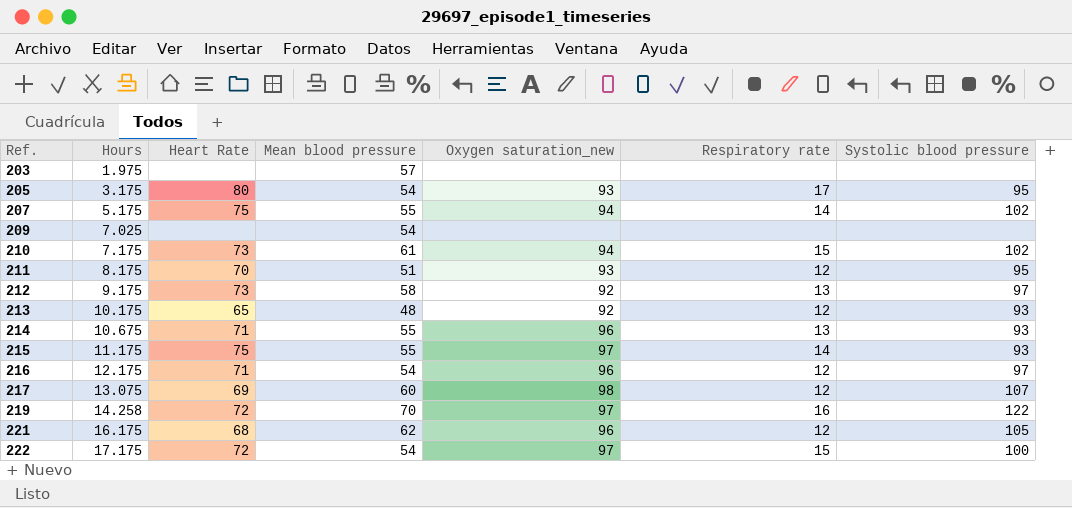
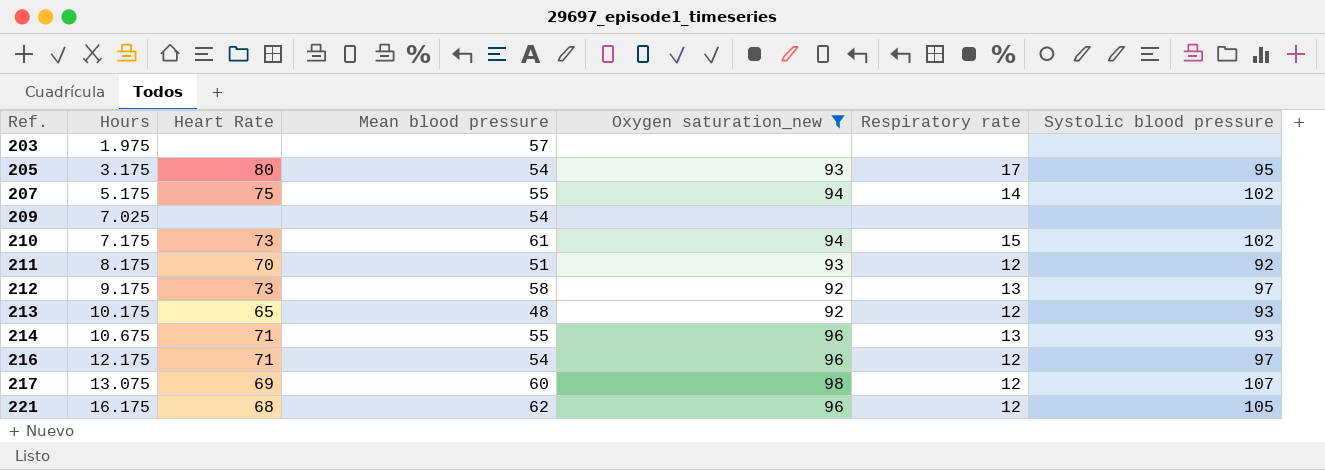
filter: none -> Oxygen saturation_new != 97
211 | Systolic blood pressure: 95 -> 92

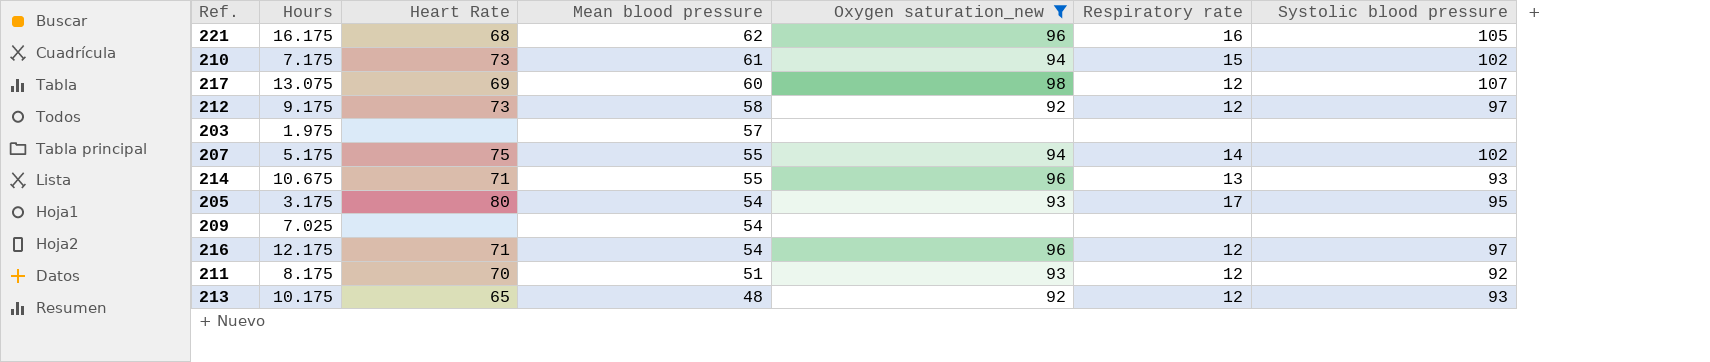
row order: Ref. ascending -> Mean blood pressure descending
221 | Respiratory rate: 12 -> 16
212 | Respiratory rate: 13 -> 12

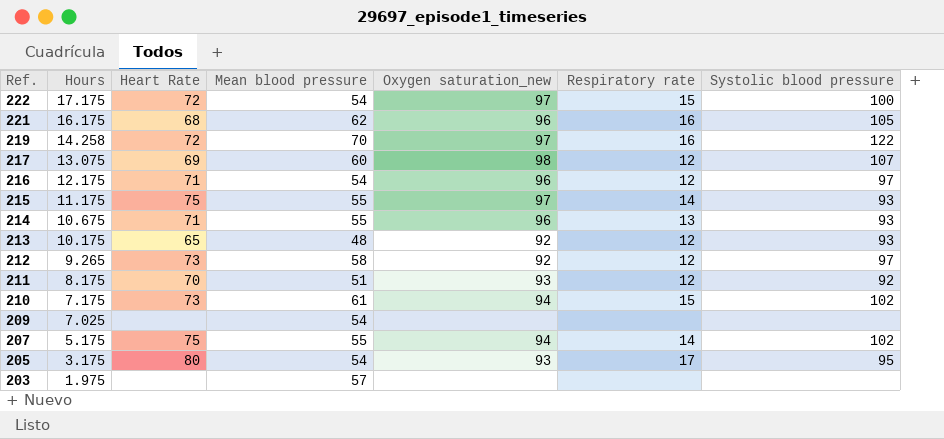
filter: Oxygen saturation_new != 97 -> none
row order: Mean blood pressure descending -> Ref. descending
212 | Hours: 9.175 -> 9.265

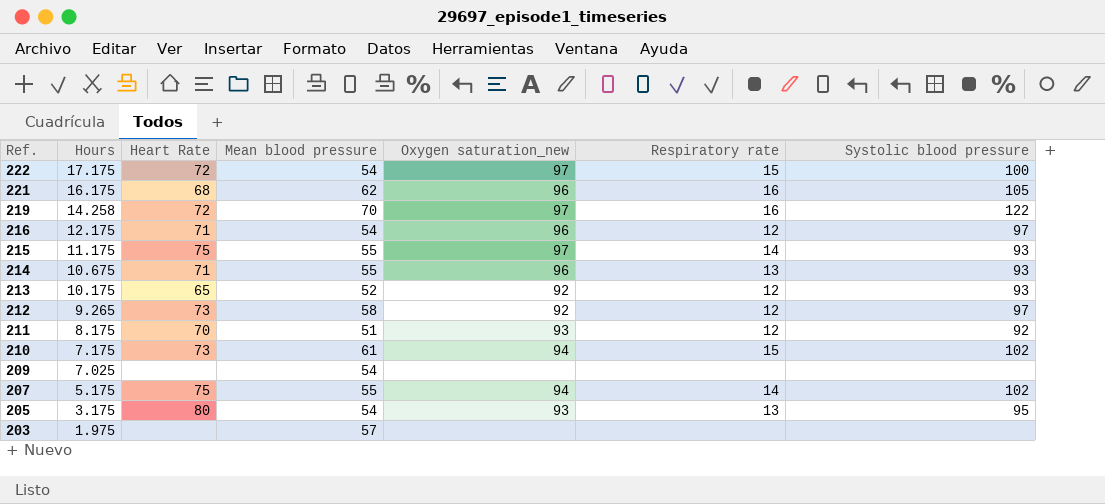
row 217: 13.075 | 69 | 60 | 98 | 12 | 107 -> none
213 | Mean blood pressure: 48 -> 52
205 | Respiratory rate: 17 -> 13

